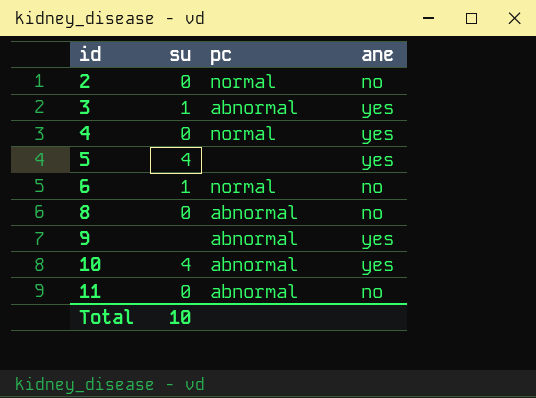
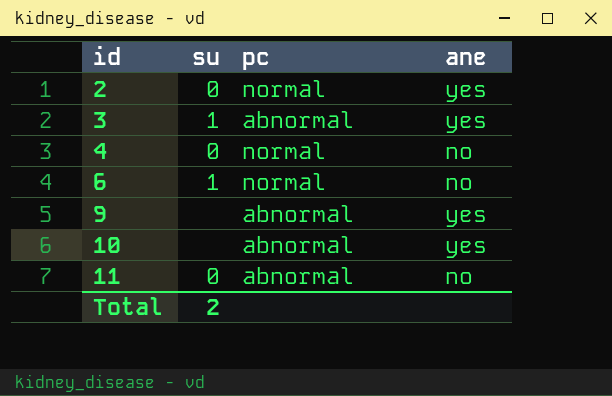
row 5: 4 | none | yes -> none
row 8: 0 | abnormal | no -> none
2 | ane: no -> yes
4 | ane: yes -> no
10 | su: 4 -> none
Total | su: 10 -> 2

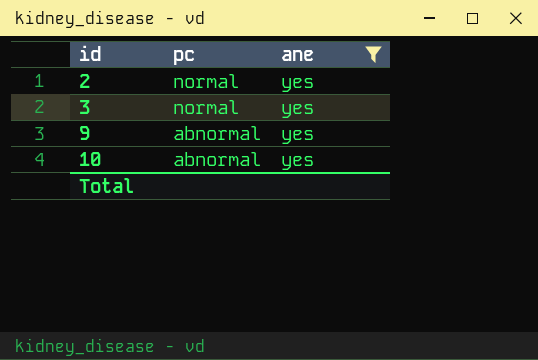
filter: none -> ane = yes
column su | position: 2 -> none
3 | pc: abnormal -> normal

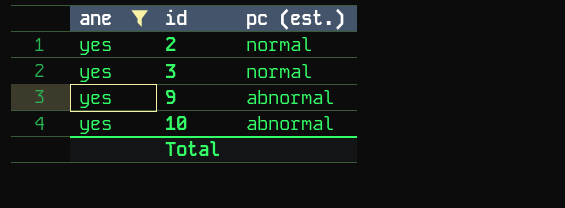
column ane | position: 3 -> 1
column name: pc -> pc (est.)

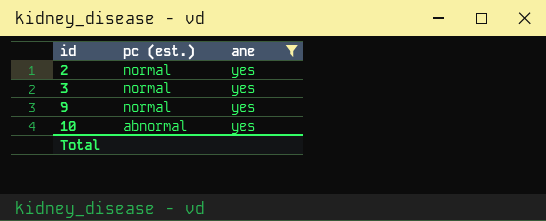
column ane | position: 1 -> 3
9 | pc (est.): abnormal -> normal

